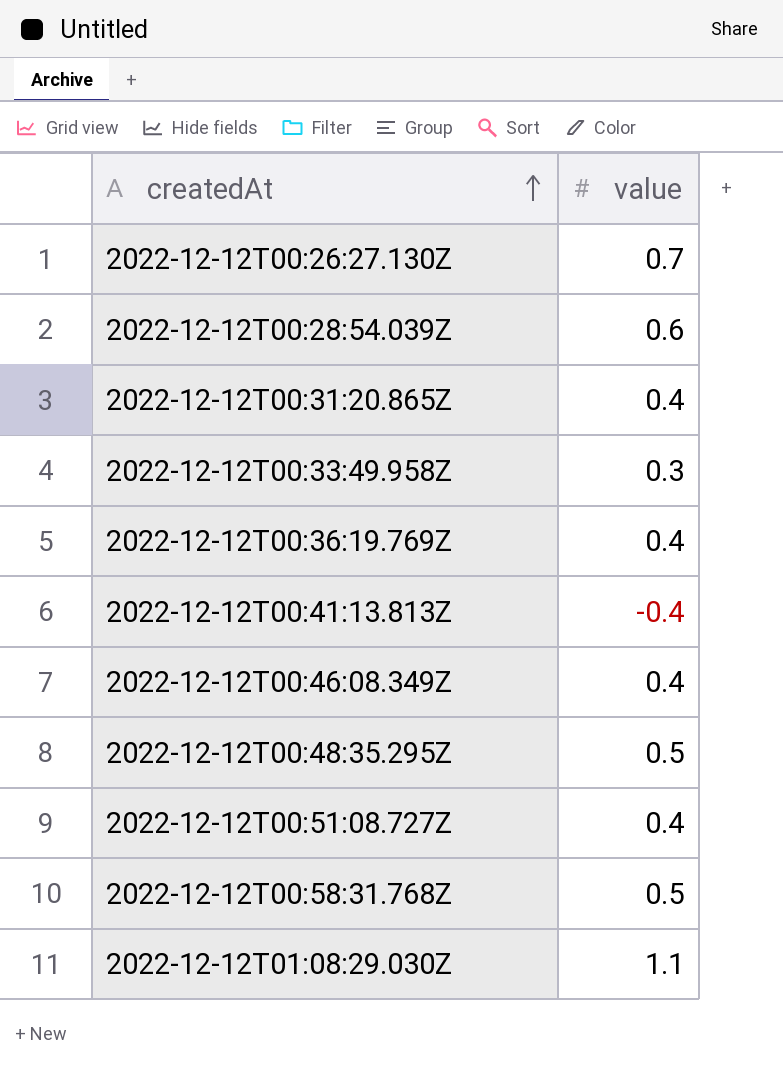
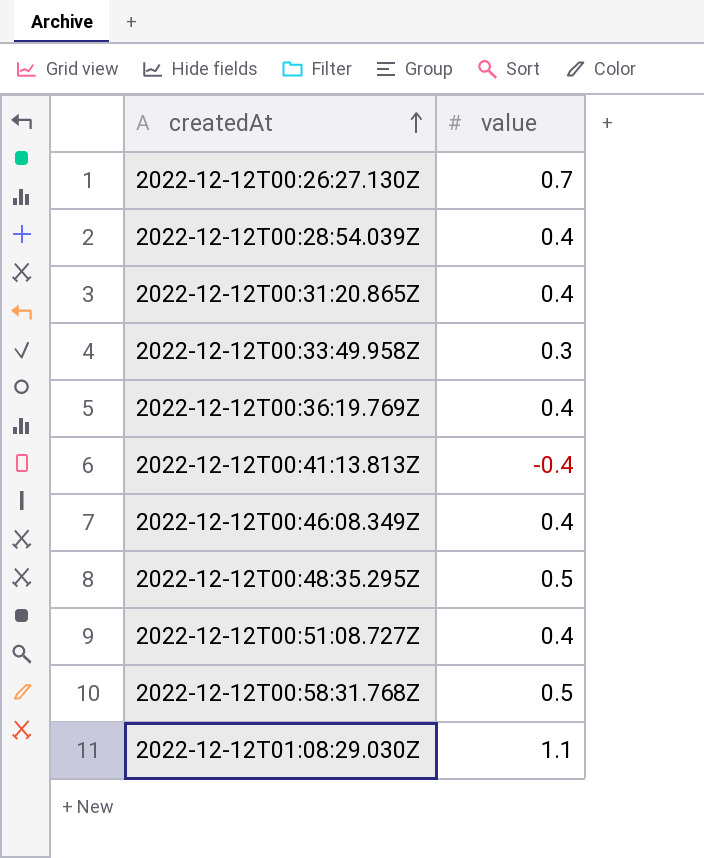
2022-12-12T00:28:54.039Z | value: 0.6 -> 0.4

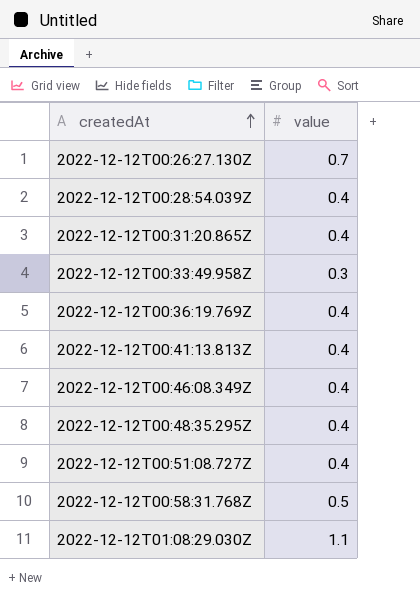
2022-12-12T00:41:13.813Z | value: -0.4 -> 0.4
2022-12-12T00:48:35.295Z | value: 0.5 -> 0.4

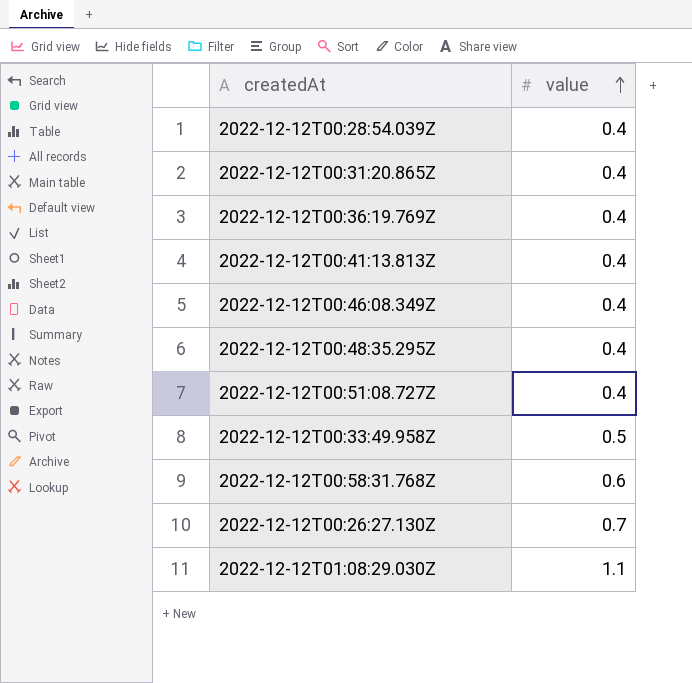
row order: createdAt ascending -> value ascending
2022-12-12T00:33:49.958Z | value: 0.3 -> 0.5
2022-12-12T00:58:31.768Z | value: 0.5 -> 0.6

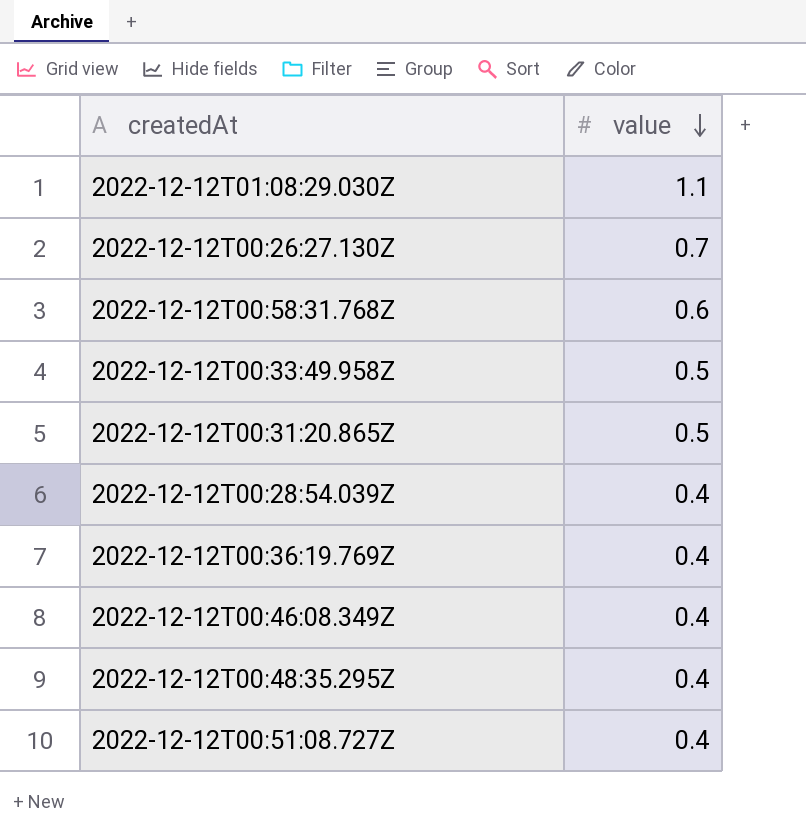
row order: value ascending -> value descending
row 2022-12-12T00:41:13.813Z: 0.4 -> none
2022-12-12T00:31:20.865Z | value: 0.4 -> 0.5

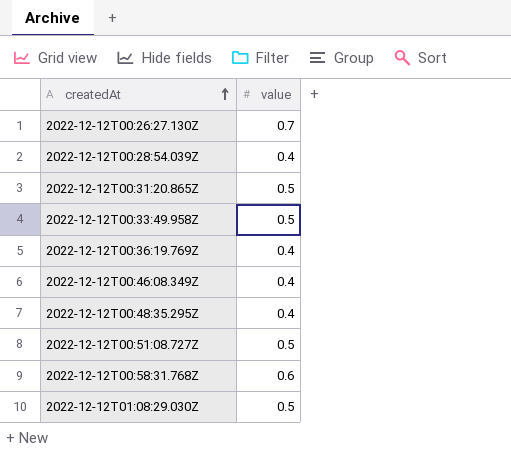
row order: value descending -> createdAt ascending
2022-12-12T00:51:08.727Z | value: 0.4 -> 0.5
2022-12-12T01:08:29.030Z | value: 1.1 -> 0.5

